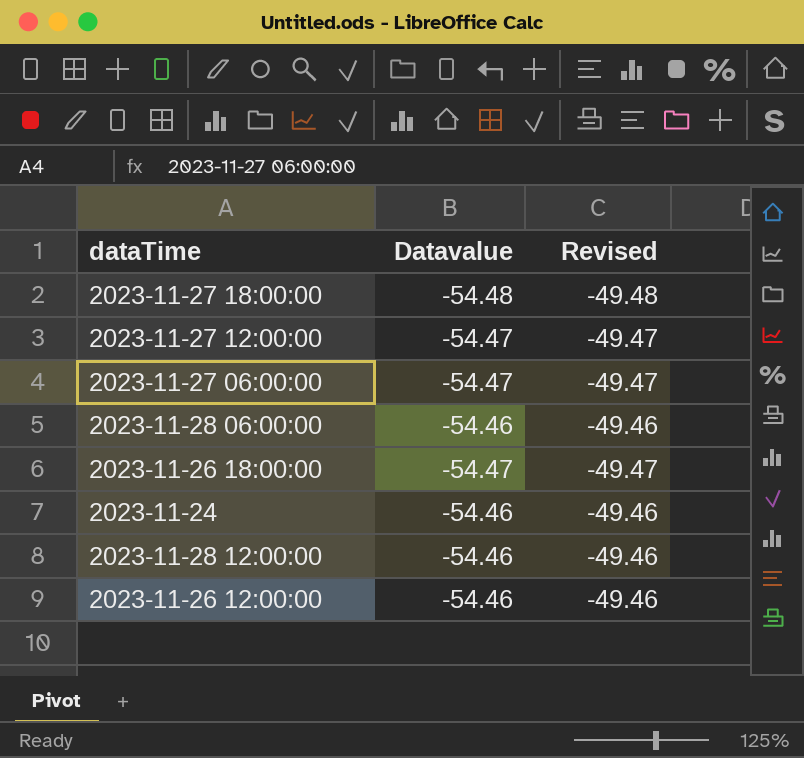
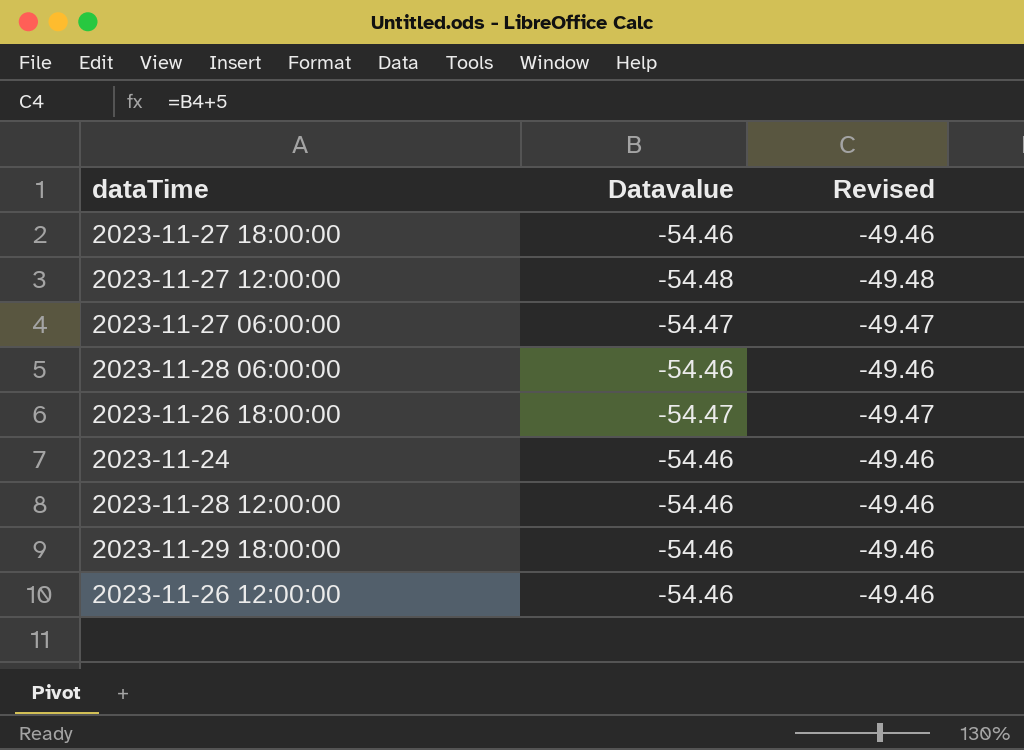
2023-11-27 18:00:00 | Datavalue: -54.48 -> -54.46
2023-11-27 18:00:00 | Revised: -49.48 -> -49.46
2023-11-27 12:00:00 | Datavalue: -54.47 -> -54.48
2023-11-27 12:00:00 | Revised: -49.47 -> -49.48
row 2023-11-29 18:00:00: none -> -54.46 | -49.46

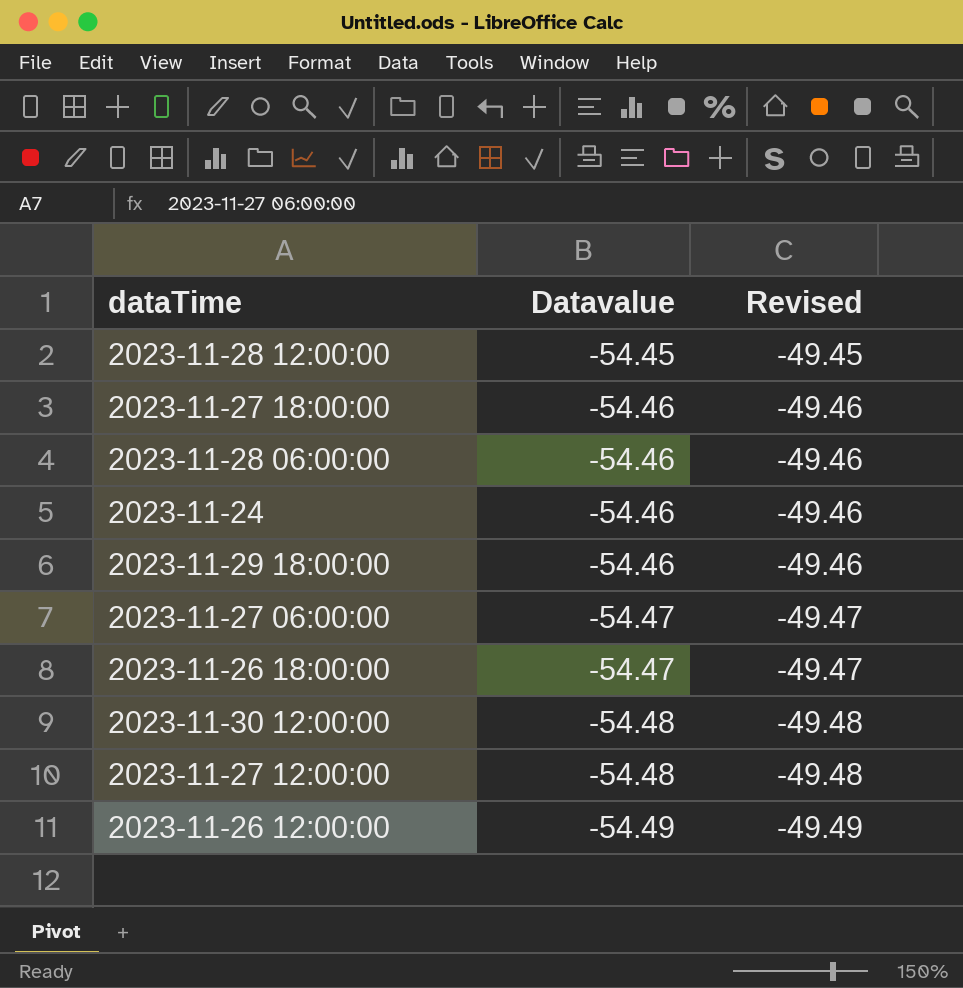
row order: none -> Datavalue descending
2023-11-28 12:00:00 | Datavalue: -54.46 -> -54.45
2023-11-28 12:00:00 | Revised: -49.46 -> -49.45
row 2023-11-30 12:00:00: none -> -54.48 | -49.48
2023-11-26 12:00:00 | Datavalue: -54.46 -> -54.49
2023-11-26 12:00:00 | Revised: -49.46 -> -49.49

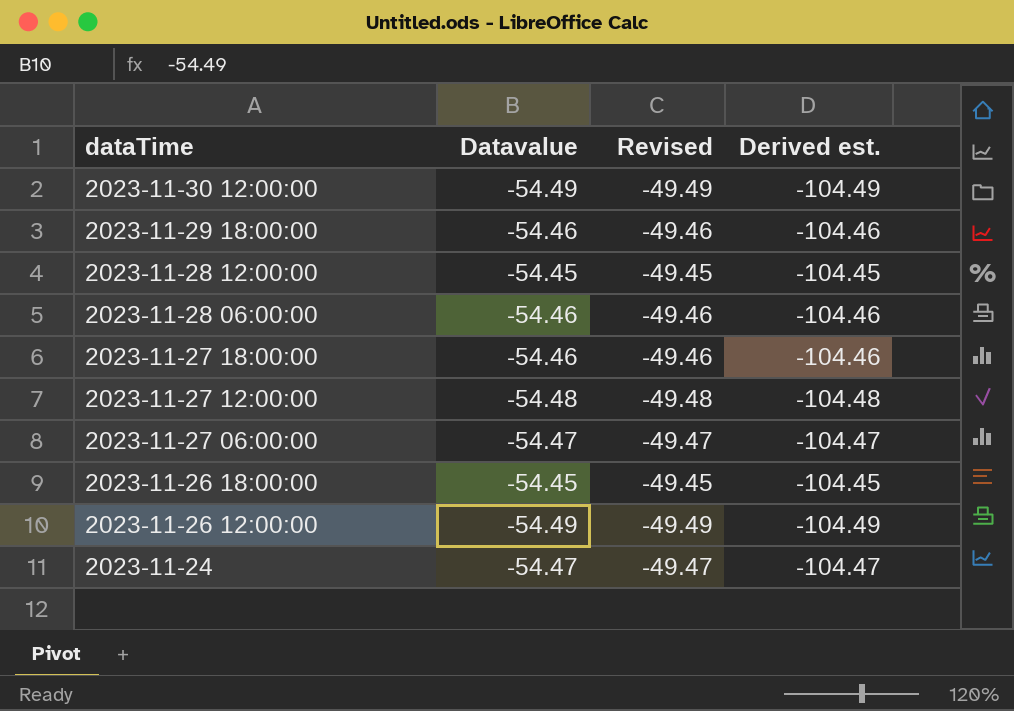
row order: Datavalue descending -> dataTime descending
column Derived est. | formula: none -> [Datavalue] - 50
2023-11-30 12:00:00 | Datavalue: -54.48 -> -54.49
2023-11-30 12:00:00 | Revised: -49.48 -> -49.49
2023-11-26 18:00:00 | Datavalue: -54.47 -> -54.45
2023-11-26 18:00:00 | Revised: -49.47 -> -49.45
2023-11-24 | Datavalue: -54.46 -> -54.47
2023-11-24 | Revised: -49.46 -> -49.47

